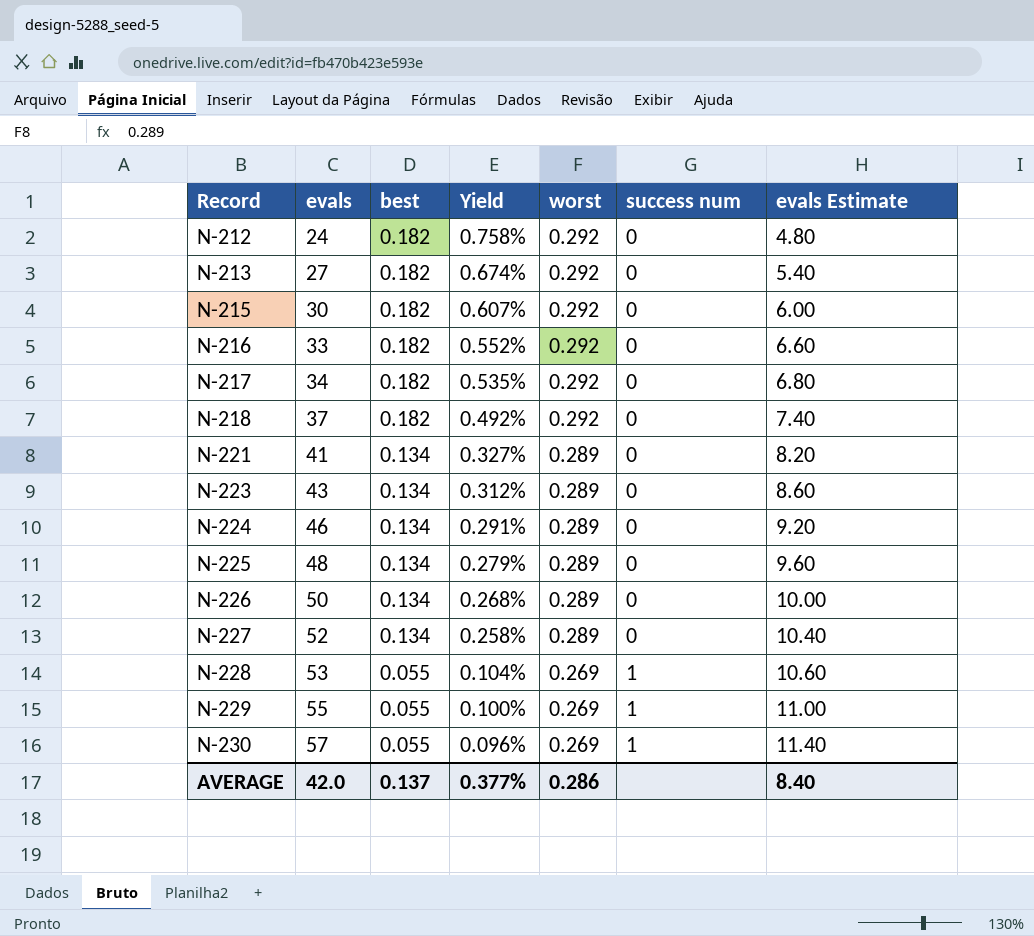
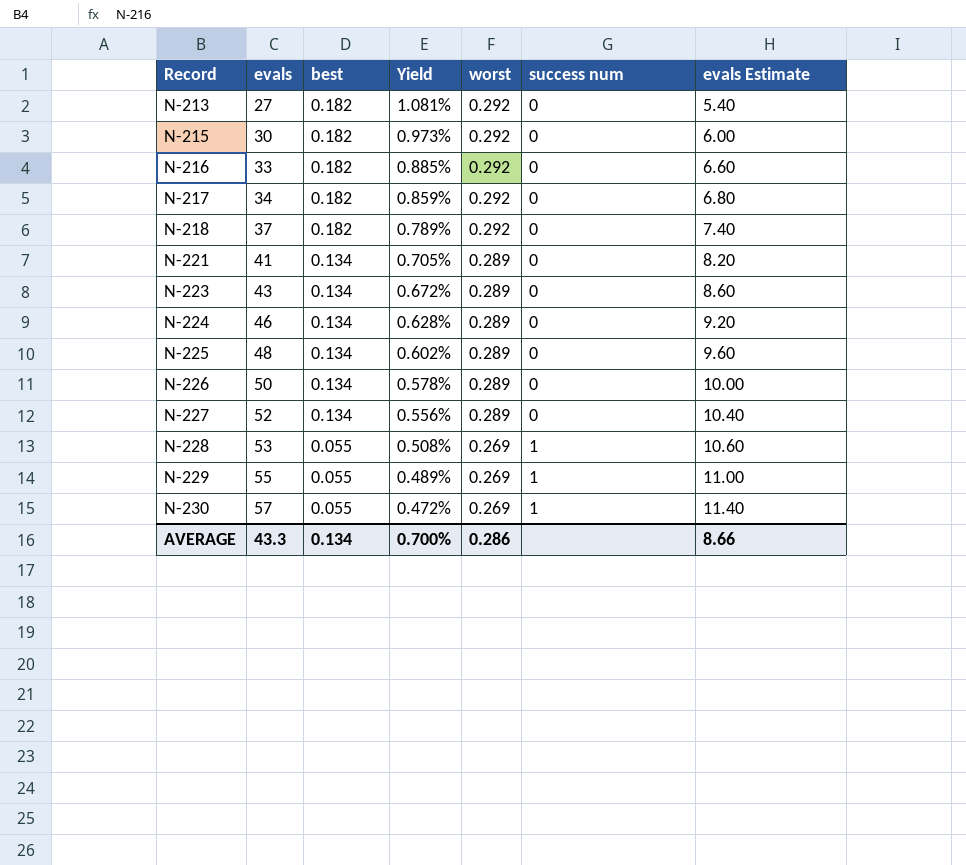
column Yield | formula: [best] / [evals] -> [worst] / [evals]
row N-212: 24 | 0.182 | 0.758% | 0.292 | 0 | 4.80 -> none
AVERAGE | evals: 42.0 -> 43.3
AVERAGE | best: 0.137 -> 0.134
AVERAGE | Yield: 0.377% -> 0.700%
AVERAGE | evals Estimate: 8.40 -> 8.66

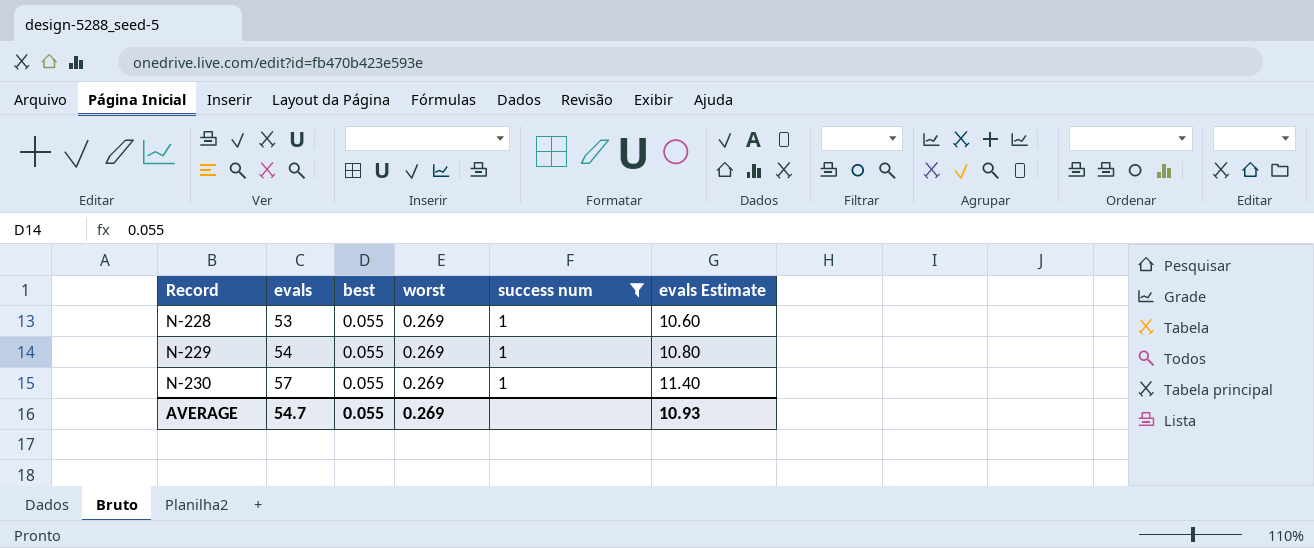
filter: none -> success num = 1
column Yield | formula: [worst] / [evals] -> none
N-229 | evals: 55 -> 54
N-229 | evals Estimate: 11.00 -> 10.80
AVERAGE | evals: 43.3 -> 54.7
AVERAGE | best: 0.134 -> 0.055
AVERAGE | worst: 0.286 -> 0.269
AVERAGE | evals Estimate: 8.66 -> 10.93

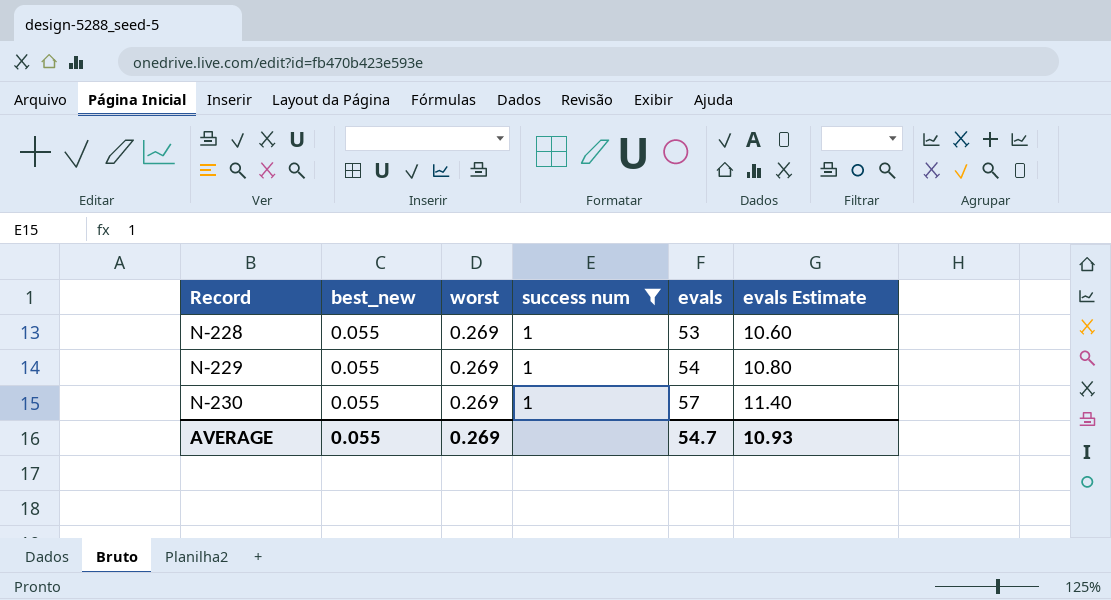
column name: best -> best_new
column evals | position: 2 -> 5

